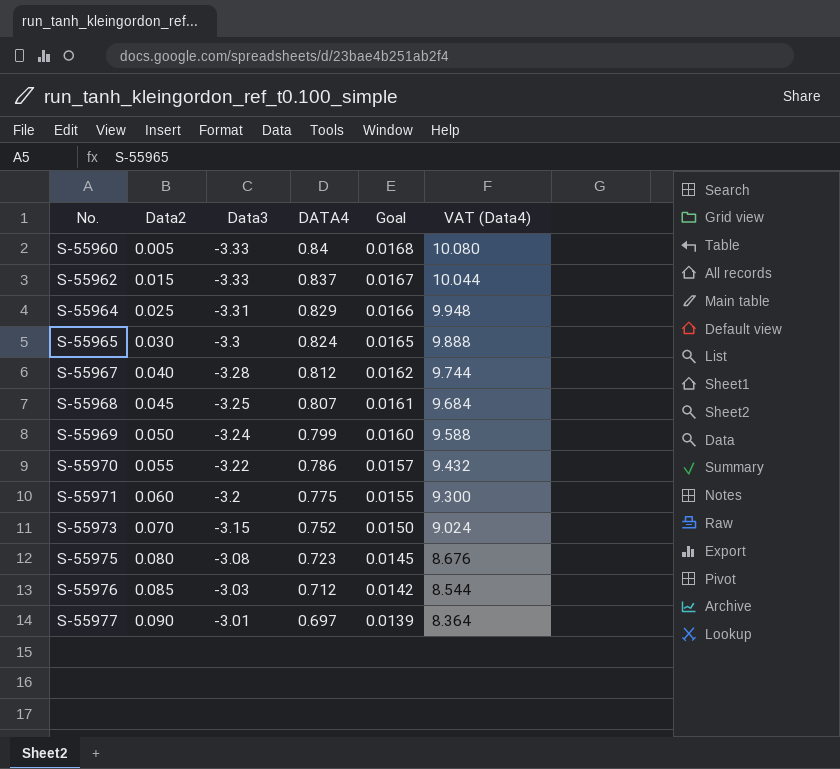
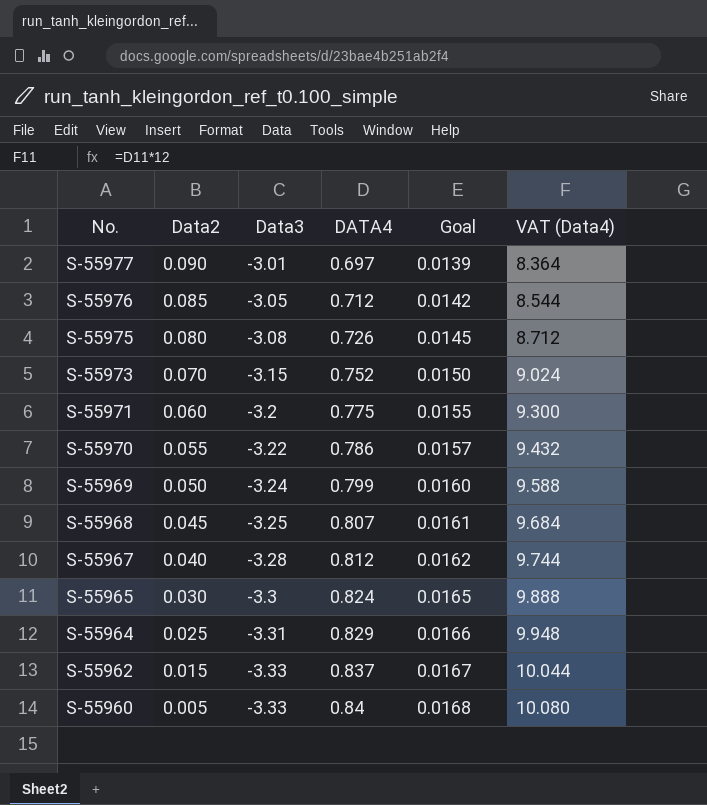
row order: No. ascending -> No. descending
S-55976 | Data3: -3.03 -> -3.05
S-55975 | DATA4: 0.723 -> 0.726
S-55975 | VAT (Data4): 8.676 -> 8.712

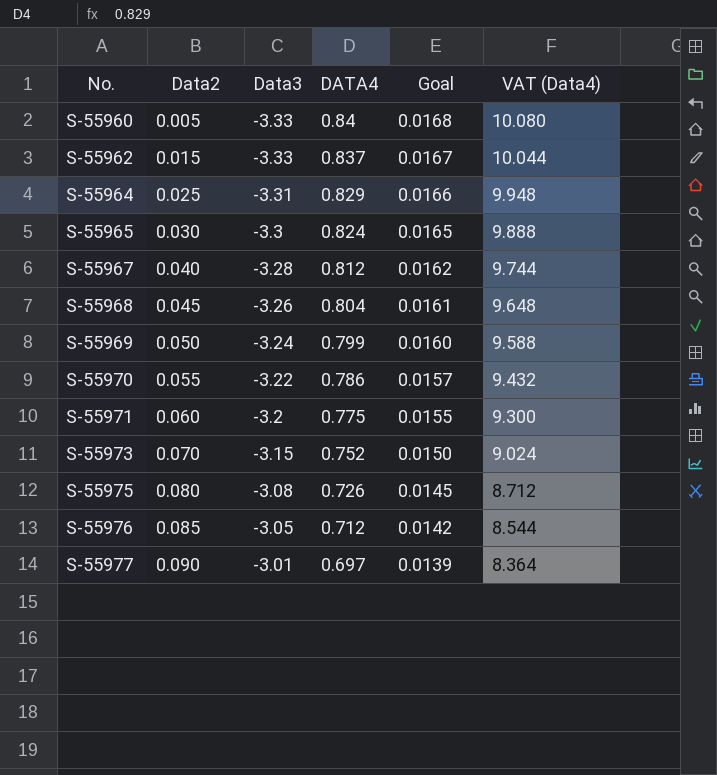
row order: No. descending -> No. ascending
S-55968 | Data3: -3.25 -> -3.26
S-55968 | DATA4: 0.807 -> 0.804
S-55968 | VAT (Data4): 9.684 -> 9.648

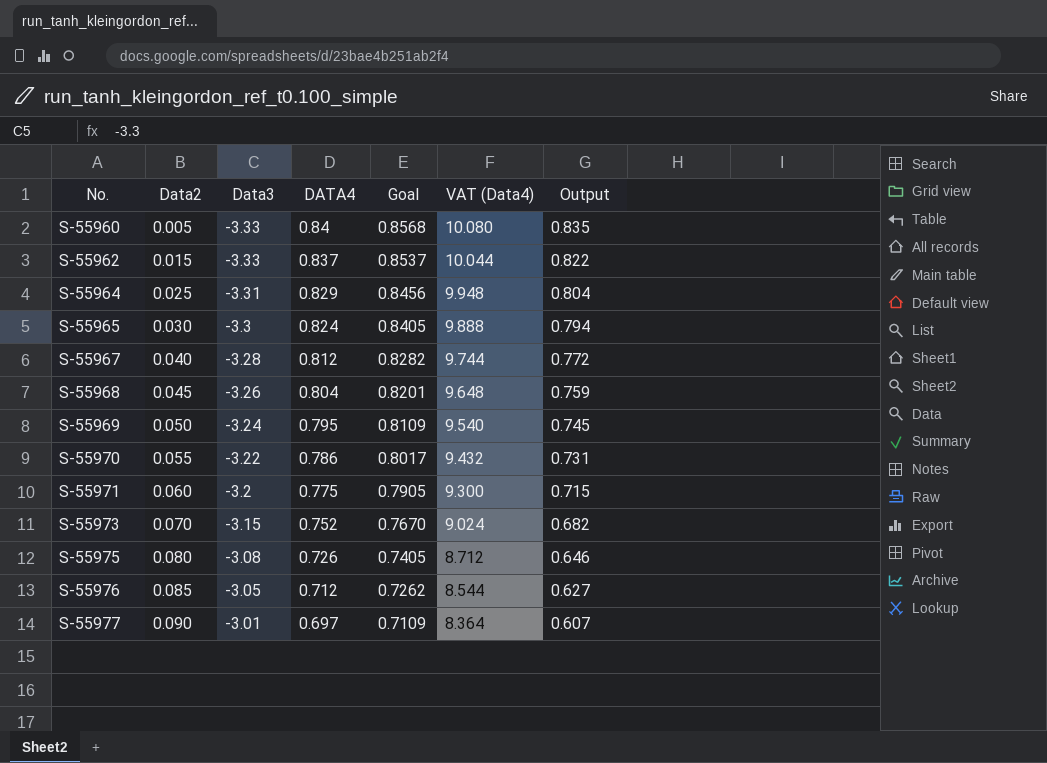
column Goal | formula: [DATA4] * 0.02 -> [DATA4] * 1.02
column Output | formula: none -> [DATA4] - [Data2]
S-55969 | DATA4: 0.799 -> 0.795
S-55969 | VAT (Data4): 9.588 -> 9.540

